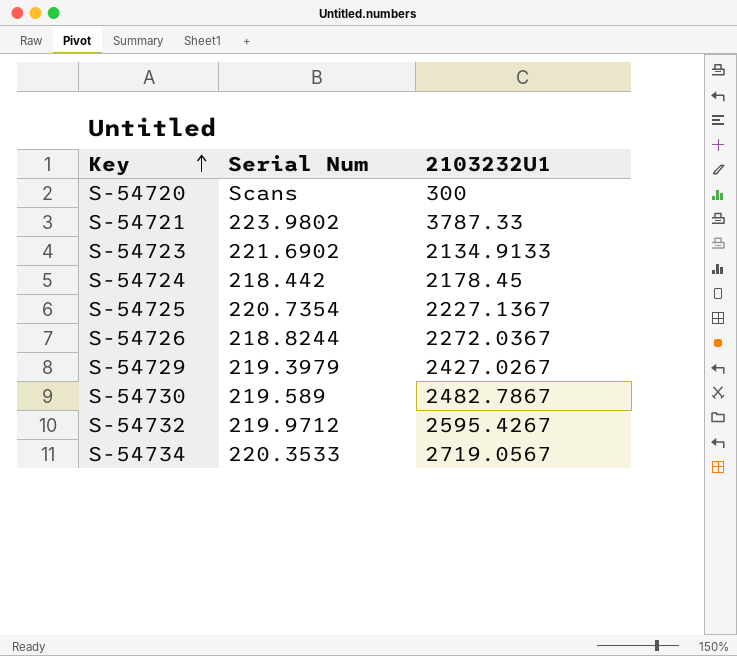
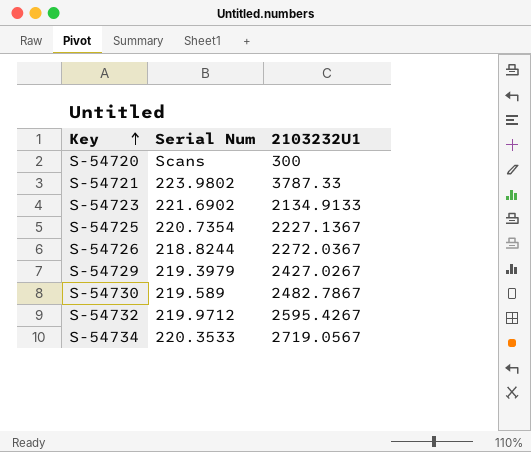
row S-54724: 218.442 | 2178.45 -> none

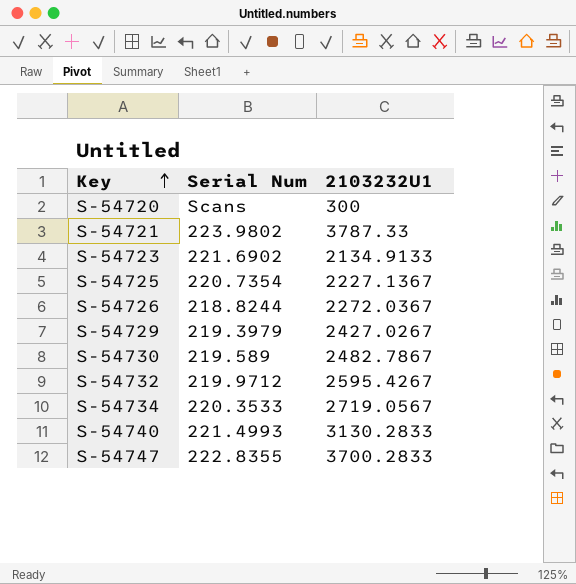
row S-54740: none -> 221.4993 | 3130.2833
row S-54747: none -> 222.8355 | 3700.2833

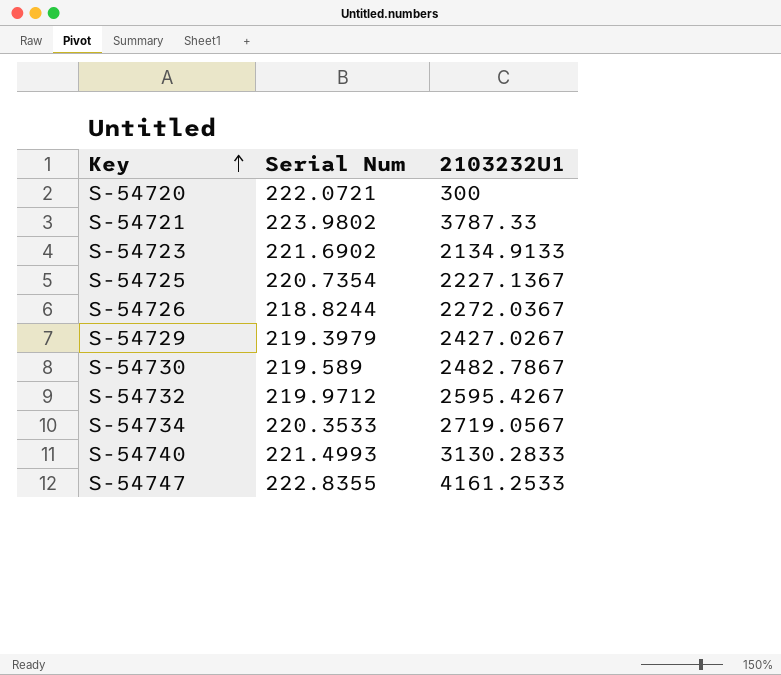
S-54720 | Serial Num: Scans -> 222.0721
S-54747 | 2103232U1: 3700.2833 -> 4161.2533

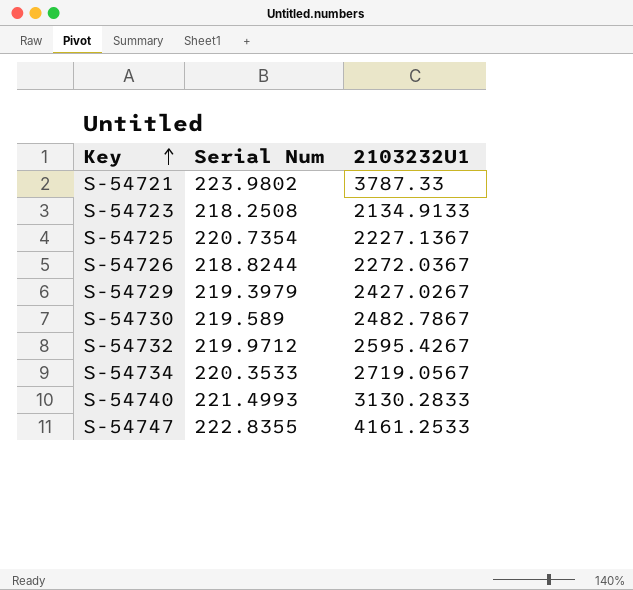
row S-54720: 222.0721 | 300 -> none
S-54723 | Serial Num: 221.6902 -> 218.2508

